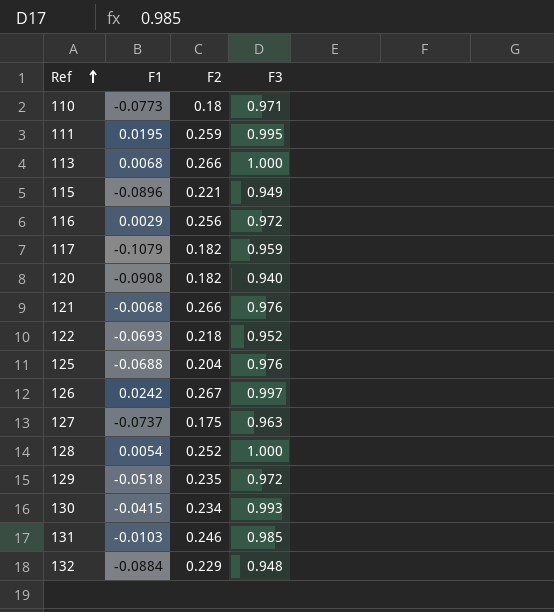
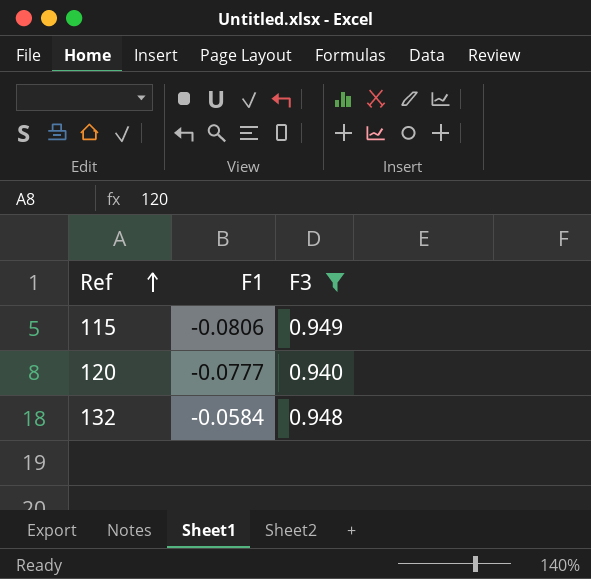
filter: none -> F3 <= 0.949
column F2 | position: 3 -> none
115 | F1: -0.0896 -> -0.0806
120 | F1: -0.0908 -> -0.0777
132 | F1: -0.0884 -> -0.0584

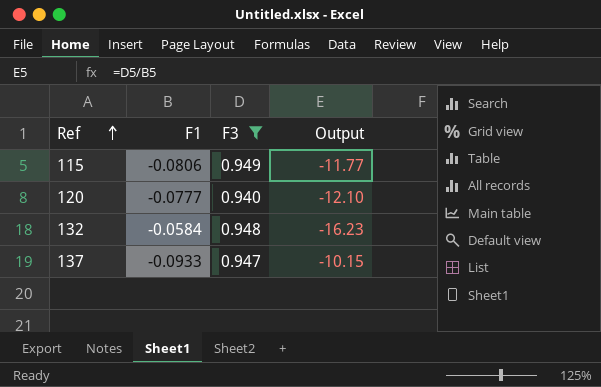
column Output | formula: none -> [F3] / [F1]
row 137: none -> -0.0933 | 0.947 | -10.15

